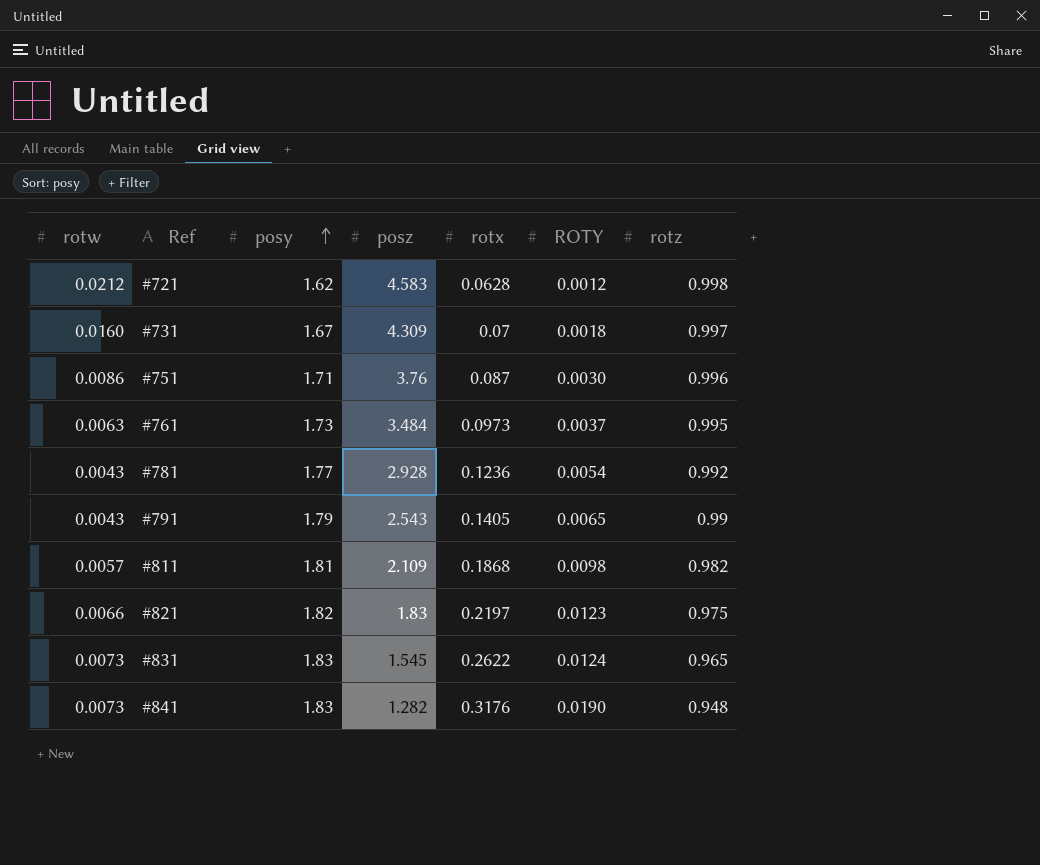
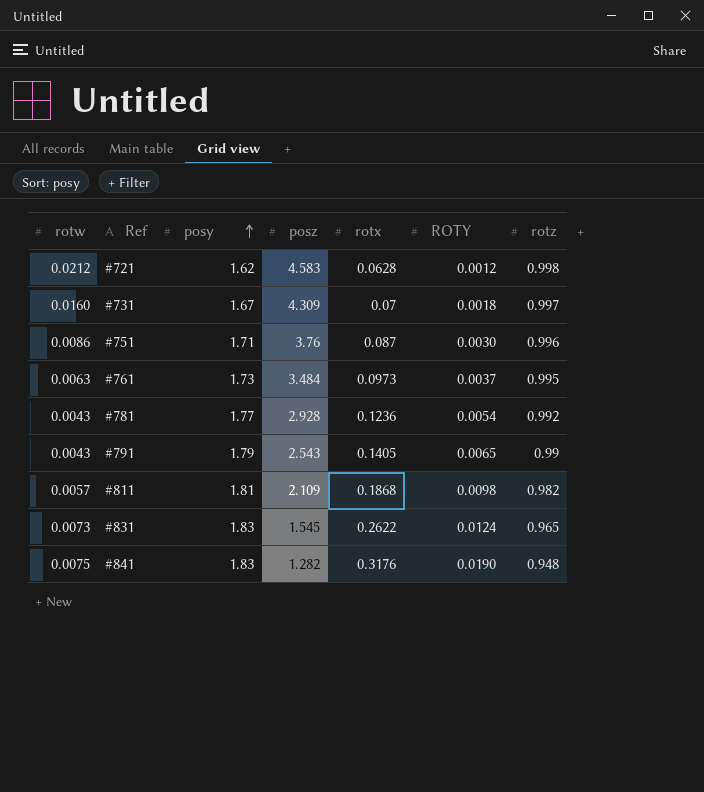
row #821: 0.0066 | 1.82 | 1.83 | 0.2197 | 0.0123 | 0.975 -> none
#841 | rotw: 0.0073 -> 0.0075

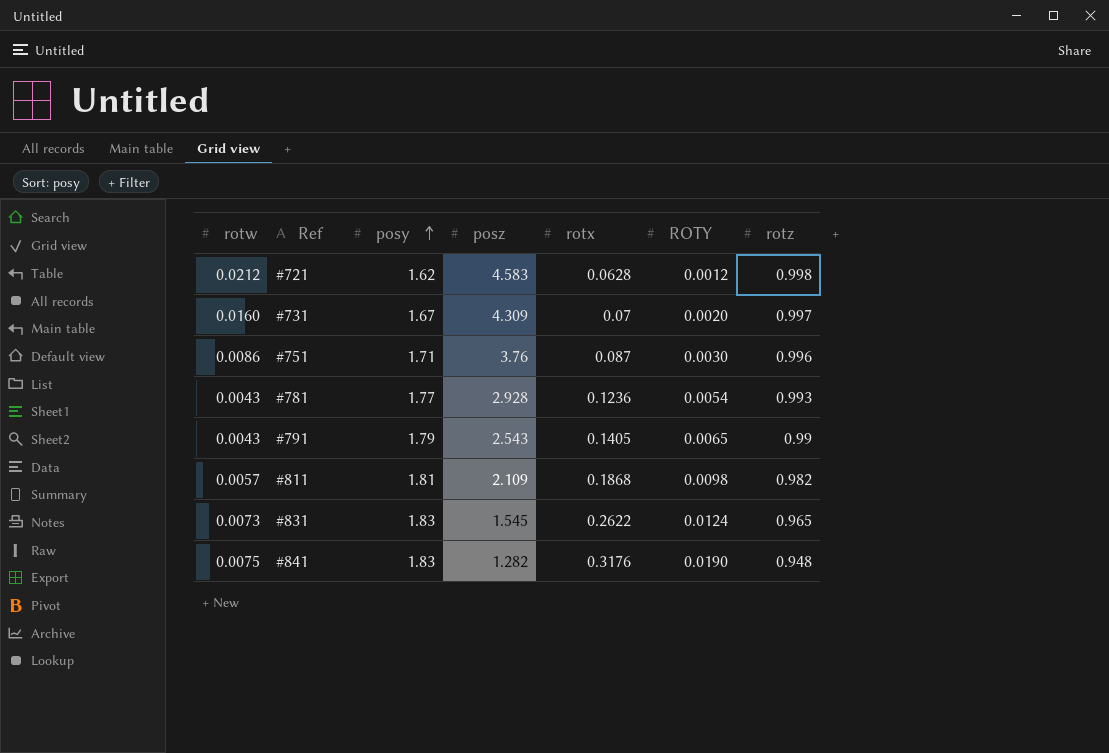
row #761: 0.0063 | 1.73 | 3.484 | 0.0973 | 0.0037 | 0.995 -> none
#731 | ROTY: 0.0018 -> 0.0020
#781 | rotz: 0.992 -> 0.993

